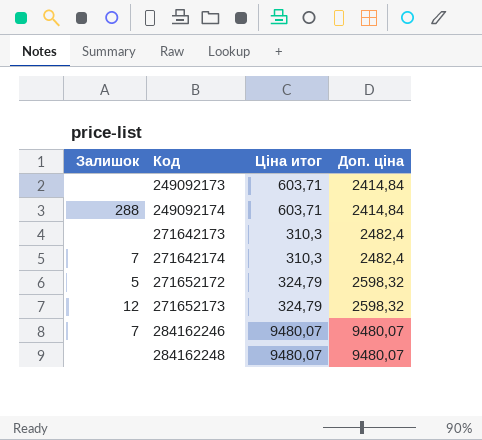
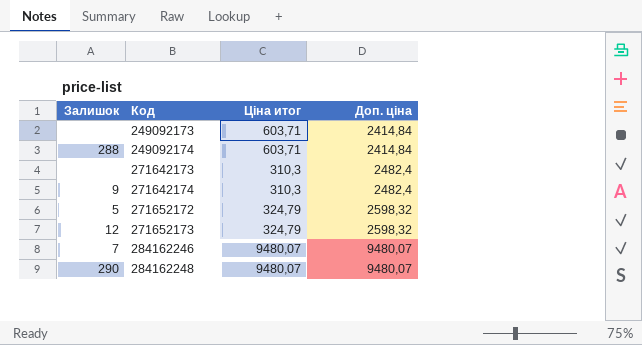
271642174 | Залишок: 7 -> 9
284162248 | Залишок: none -> 290

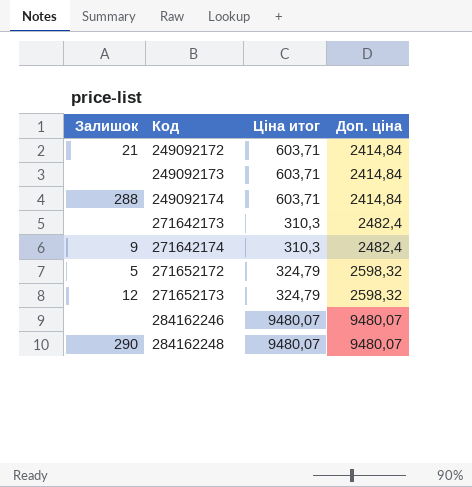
row 249092172: none -> 21 | 603,71 | 2414,84
284162246 | Залишок: 7 -> none

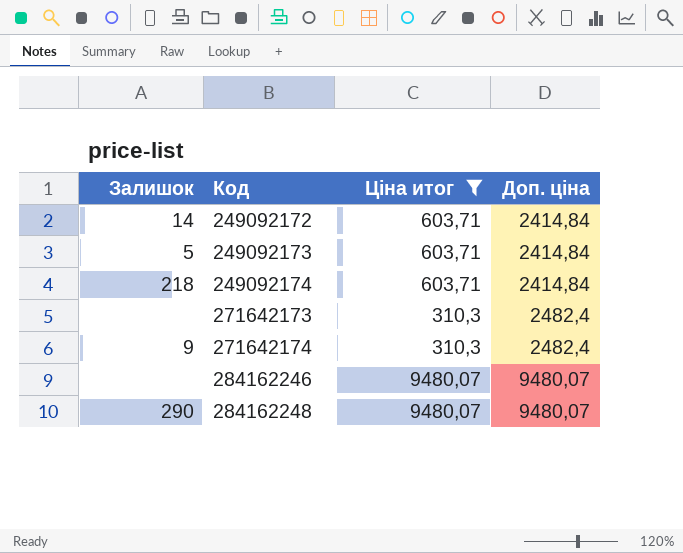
filter: none -> Ціна итог != 324,79
249092172 | Залишок: 21 -> 14
249092173 | Залишок: none -> 5
249092174 | Залишок: 288 -> 218

